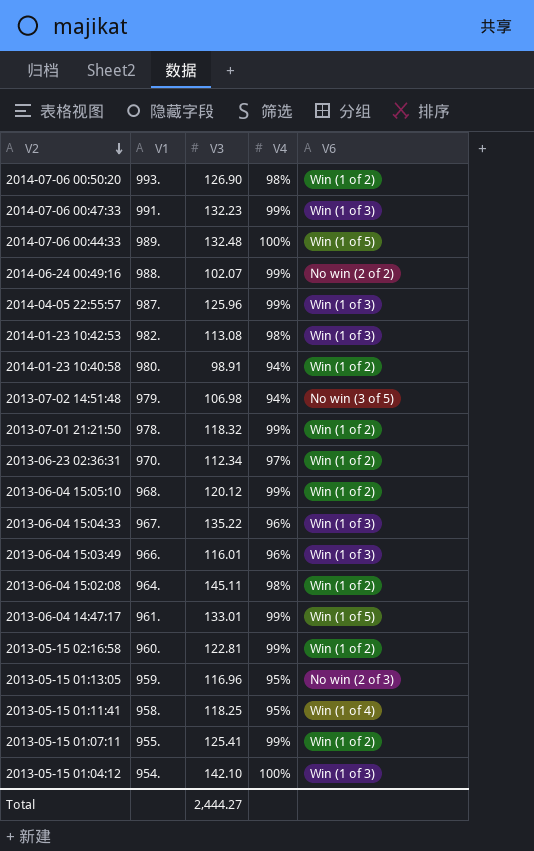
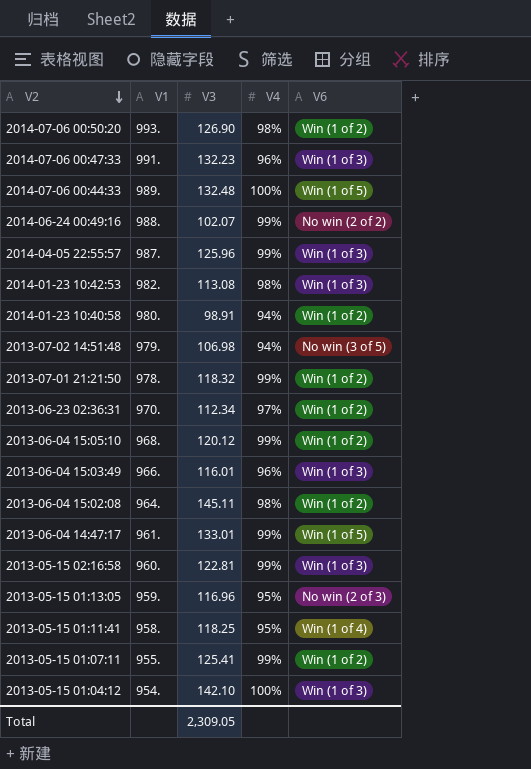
row 2013-06-04 15:04:33: 967. | 135.22 | 96% | Win (1 of 3) -> none
2014-07-06 00:47:33 | V4: 99% -> 96%
2013-05-15 02:16:58 | V6: Win (1 of 2) -> Win (1 of 3)
Total | V3: 2,444.27 -> 2,309.05

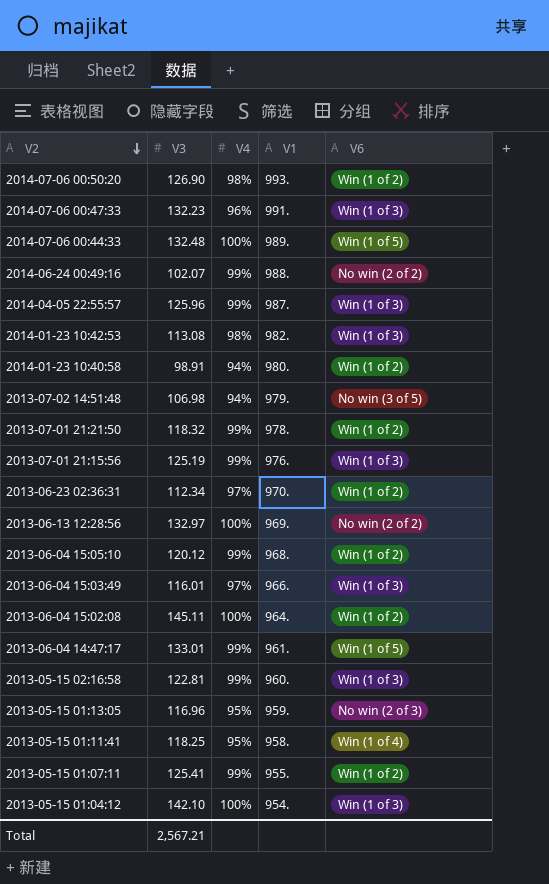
column V1 | position: 2 -> 4
row 2013-07-01 21:15:56: none -> 125.19 | 99% | 976. | Win (1 of 3)
row 2013-06-13 12:28:56: none -> 132.97 | 100% | 969. | No win (2 of 2)
2013-06-04 15:03:49 | V4: 96% -> 97%
2013-06-04 15:02:08 | V4: 98% -> 100%
Total | V3: 2,309.05 -> 2,567.21

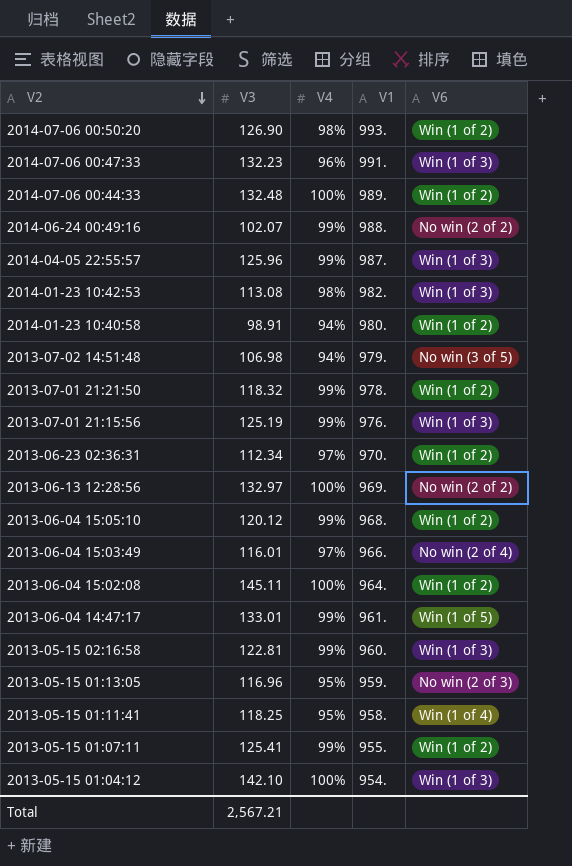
2014-07-06 00:44:33 | V6: Win (1 of 5) -> Win (1 of 2)
2013-06-04 15:03:49 | V6: Win (1 of 3) -> No win (2 of 4)

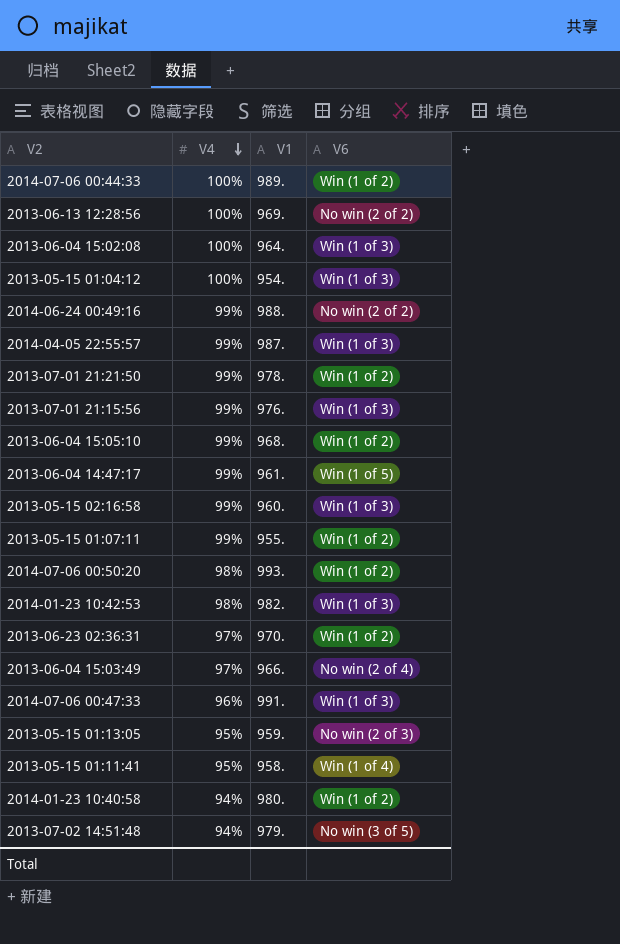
row order: V2 descending -> V4 descending
column V3 | position: 2 -> none
2013-06-04 15:02:08 | V6: Win (1 of 2) -> Win (1 of 3)

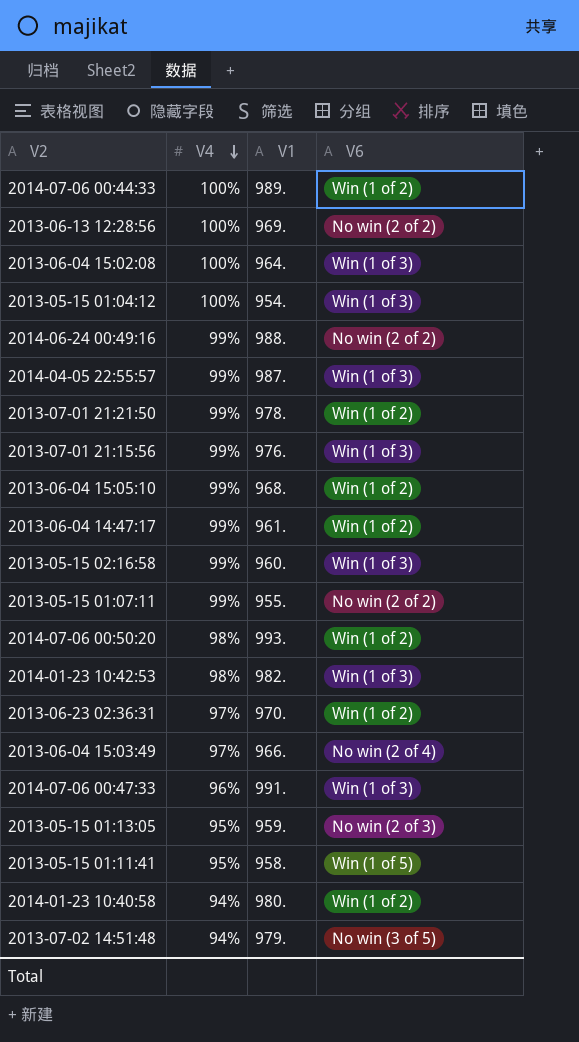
2013-06-04 14:47:17 | V6: Win (1 of 5) -> Win (1 of 2)
2013-05-15 01:07:11 | V6: Win (1 of 2) -> No win (2 of 2)
2013-05-15 01:11:41 | V6: Win (1 of 4) -> Win (1 of 5)

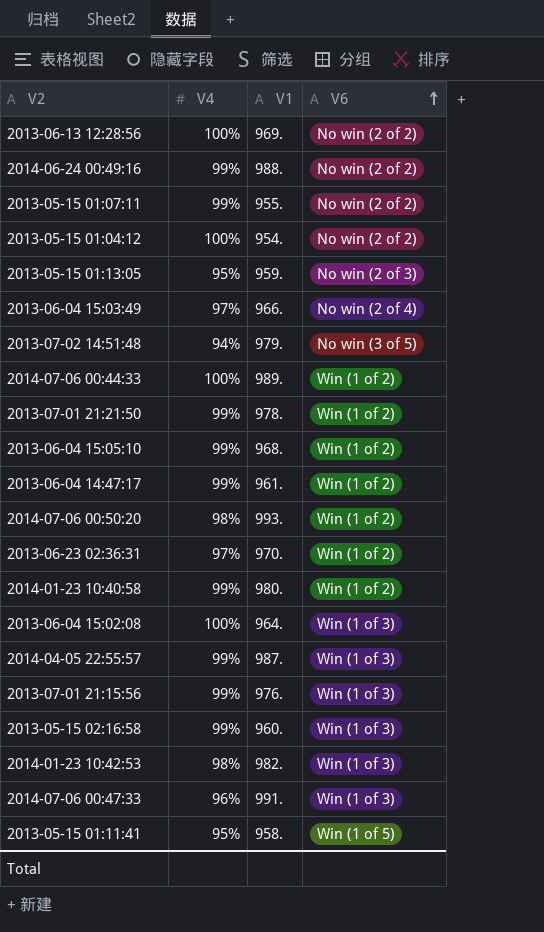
row order: V4 descending -> V6 ascending
2013-05-15 01:04:12 | V6: Win (1 of 3) -> No win (2 of 2)
2014-01-23 10:40:58 | V4: 94% -> 99%

